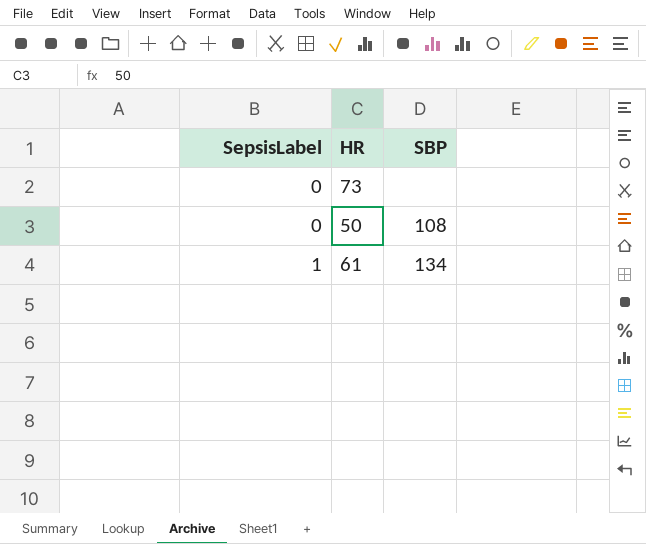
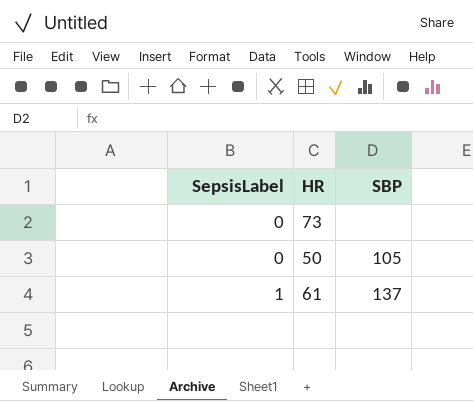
50 | SBP: 108 -> 105
61 | SBP: 134 -> 137

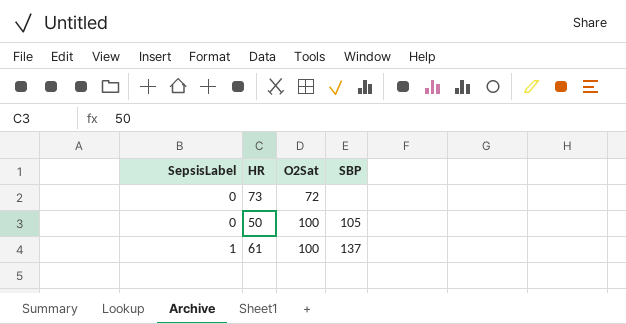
column O2Sat | position: none -> 3

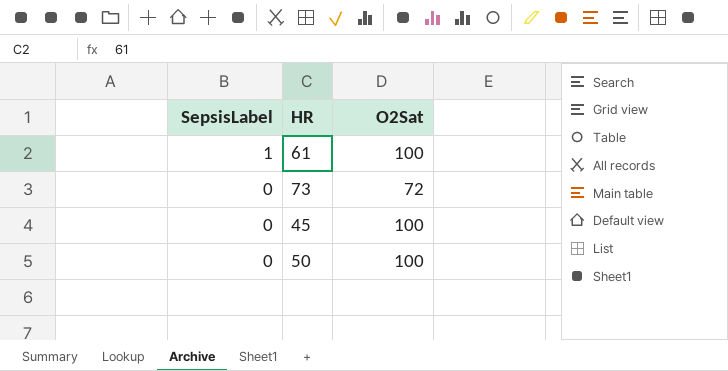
row order: SepsisLabel ascending -> SepsisLabel descending
column SBP | position: 4 -> none
row 45: none -> 0 | 100

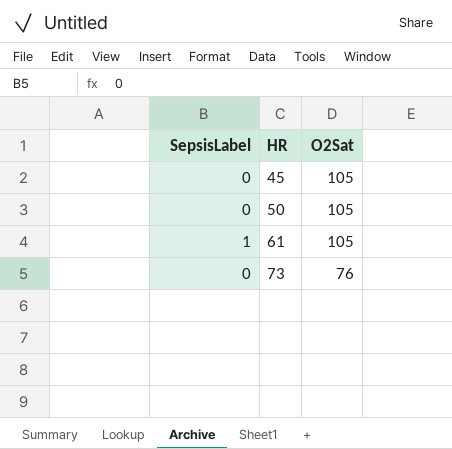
row order: SepsisLabel descending -> HR ascending
45 | O2Sat: 100 -> 105
50 | O2Sat: 100 -> 105
61 | O2Sat: 100 -> 105
73 | O2Sat: 72 -> 76

